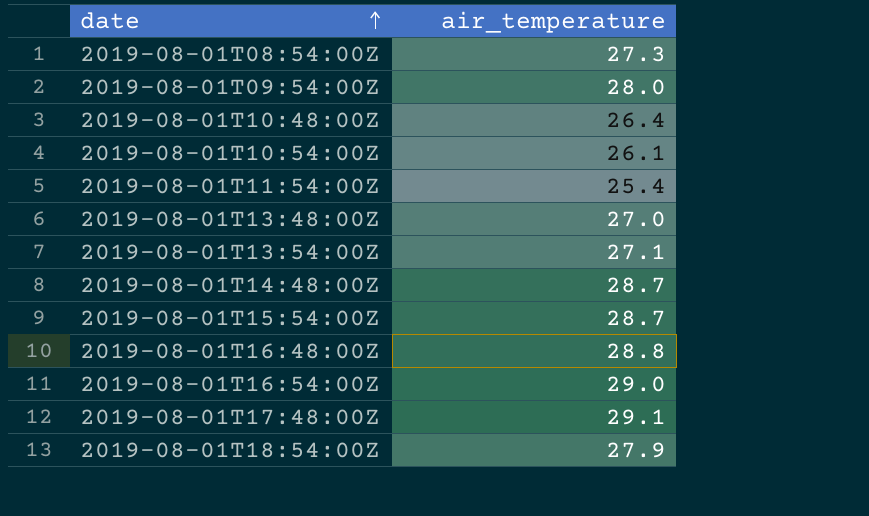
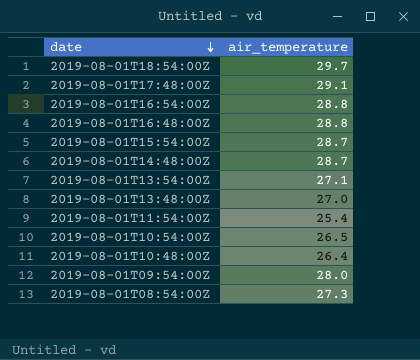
row order: date ascending -> date descending
2019-08-01T18:54:00Z | air_temperature: 27.9 -> 29.7
2019-08-01T16:54:00Z | air_temperature: 29.0 -> 28.8
2019-08-01T10:54:00Z | air_temperature: 26.1 -> 26.5

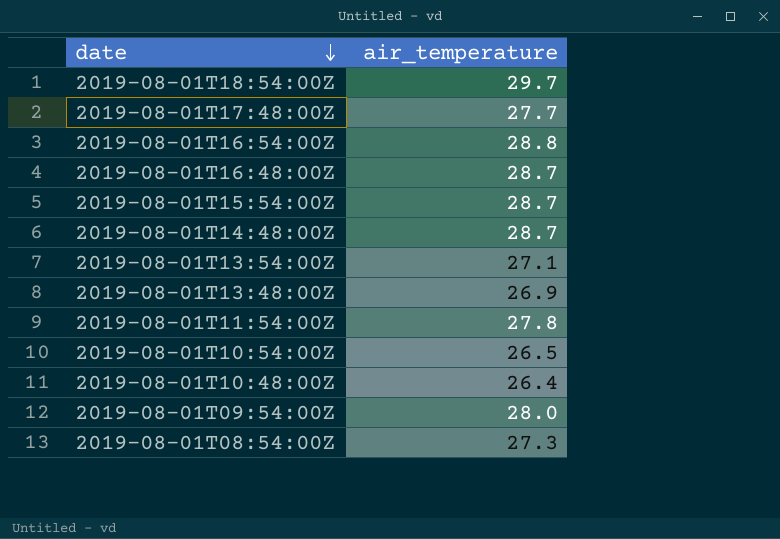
2019-08-01T17:48:00Z | air_temperature: 29.1 -> 27.7
2019-08-01T16:48:00Z | air_temperature: 28.8 -> 28.7
2019-08-01T13:48:00Z | air_temperature: 27.0 -> 26.9
2019-08-01T11:54:00Z | air_temperature: 25.4 -> 27.8

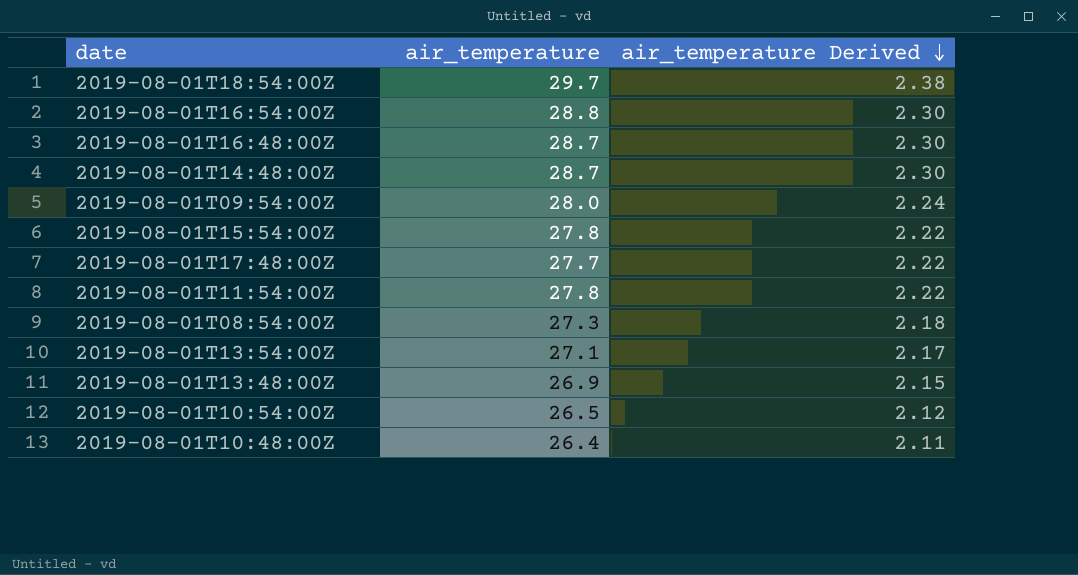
row order: date descending -> air_temperature Derived descending
column air_temperature Derived | formula: none -> [air_temperature] * 0.08
2019-08-01T15:54:00Z | air_temperature: 28.7 -> 27.8

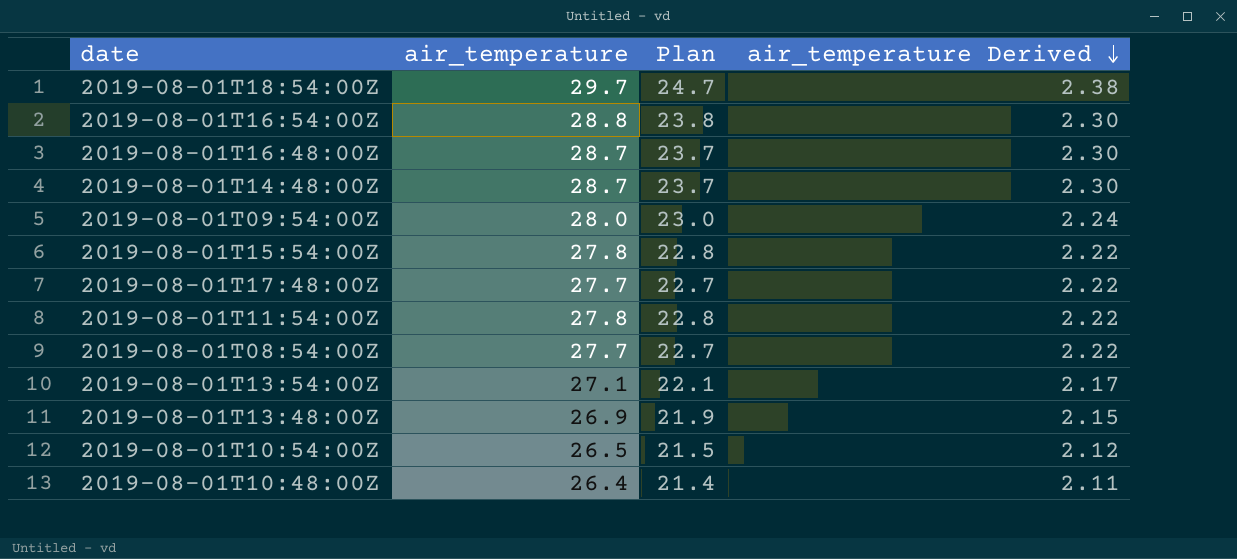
column Plan | formula: none -> [air_temperature] - 5
2019-08-01T08:54:00Z | air_temperature: 27.3 -> 27.7
2019-08-01T08:54:00Z | air_temperature Derived: 2.18 -> 2.22

